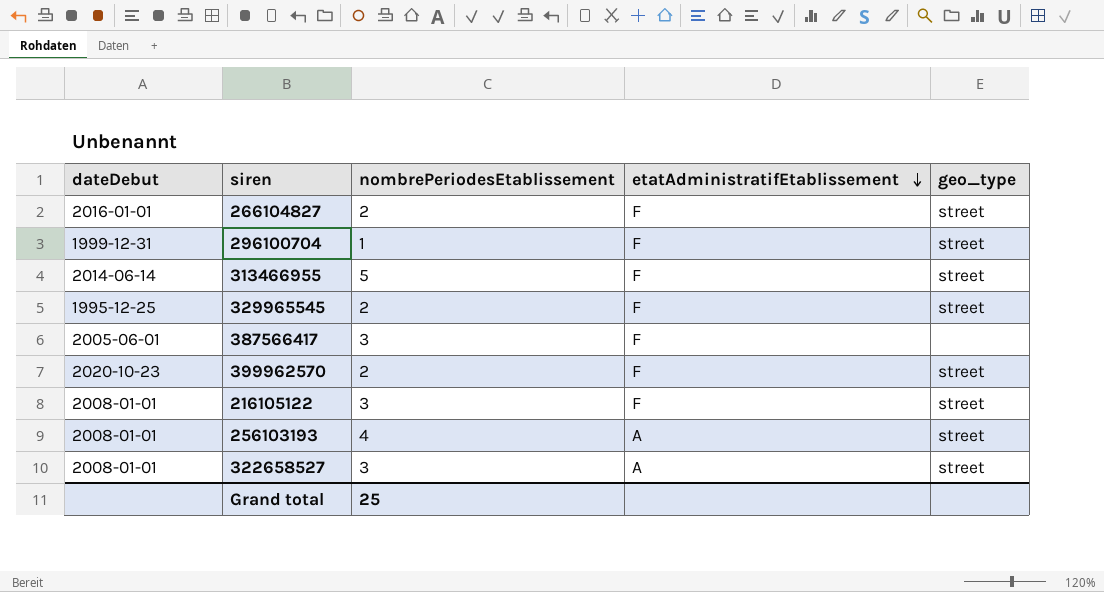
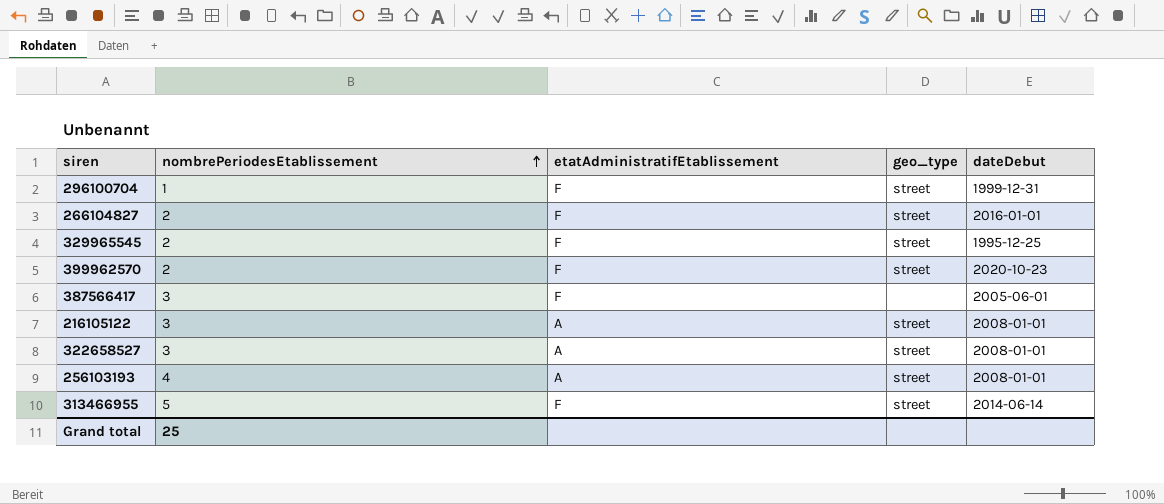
row order: etatAdministratifEtablissement descending -> nombrePeriodesEtablissement ascending
column dateDebut | position: 1 -> 5
216105122 | etatAdministratifEtablissement: F -> A

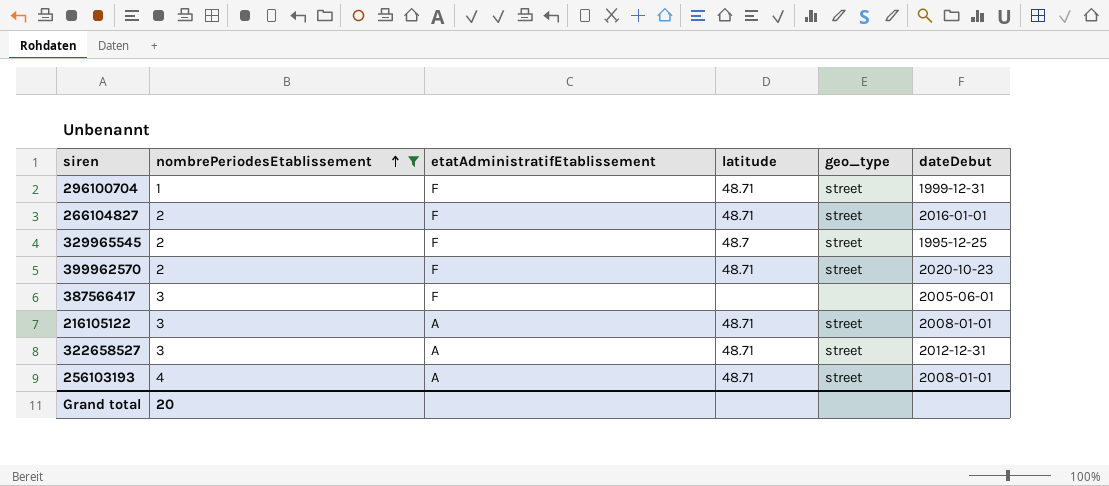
filter: none -> nombrePeriodesEtablissement != 5
column latitude | position: none -> 4
322658527 | dateDebut: 2008-01-01 -> 2012-12-31
Grand total | nombrePeriodesEtablissement: 25 -> 20

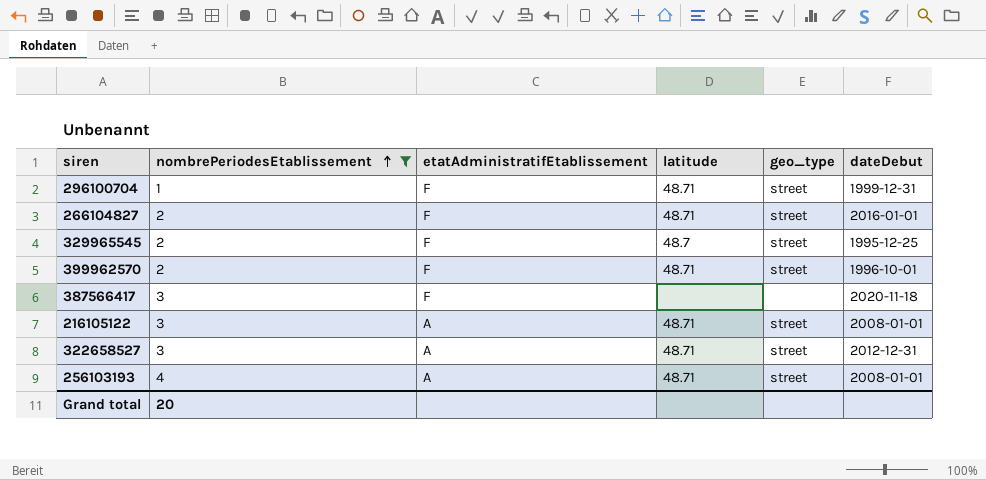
399962570 | dateDebut: 2020-10-23 -> 1996-10-01
387566417 | dateDebut: 2005-06-01 -> 2020-11-18

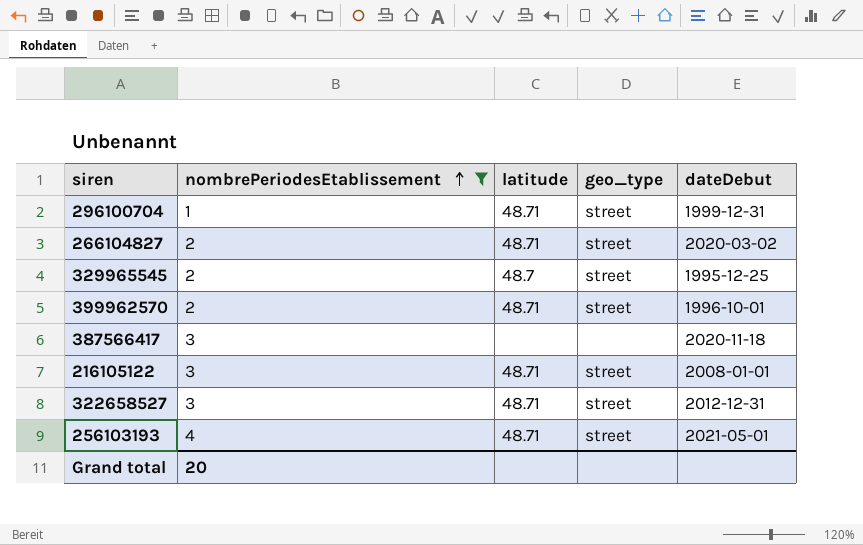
column etatAdministratifEtablissement | position: 3 -> none
266104827 | dateDebut: 2016-01-01 -> 2020-03-02
256103193 | dateDebut: 2008-01-01 -> 2021-05-01

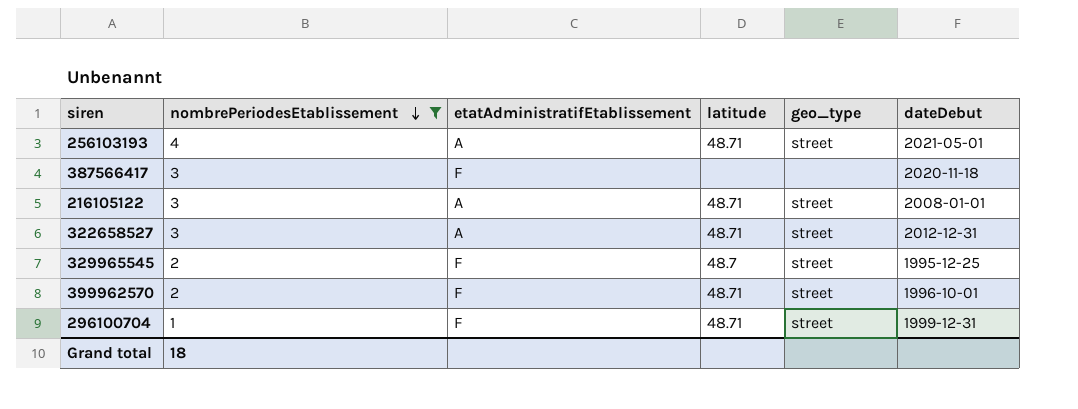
row order: nombrePeriodesEtablissement ascending -> nombrePeriodesEtablissement descending
column etatAdministratifEtablissement | position: none -> 3
row 266104827: 2 | 48.71 | street | 2020-03-02 -> none
Grand total | nombrePeriodesEtablissement: 20 -> 18

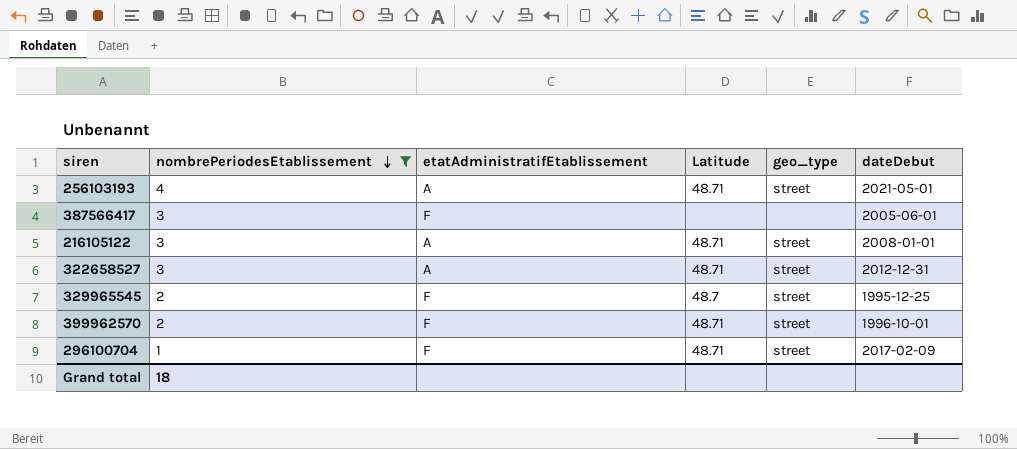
column name: latitude -> Latitude
387566417 | dateDebut: 2020-11-18 -> 2005-06-01
296100704 | dateDebut: 1999-12-31 -> 2017-02-09

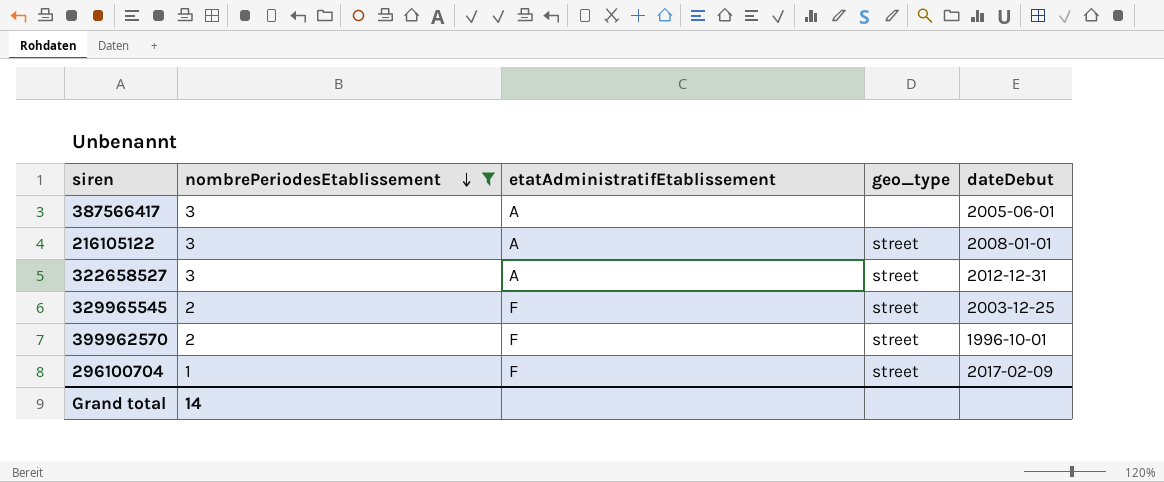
column Latitude | position: 4 -> none
row 256103193: 4 | A | 48.71 | street | 2021-05-01 -> none
387566417 | etatAdministratifEtablissement: F -> A
329965545 | dateDebut: 1995-12-25 -> 2003-12-25
Grand total | nombrePeriodesEtablissement: 18 -> 14

